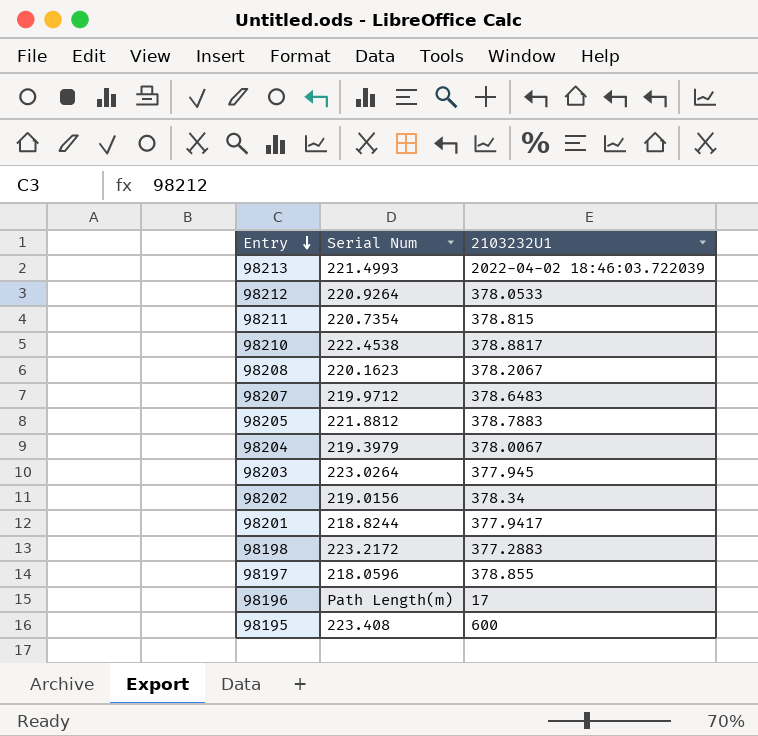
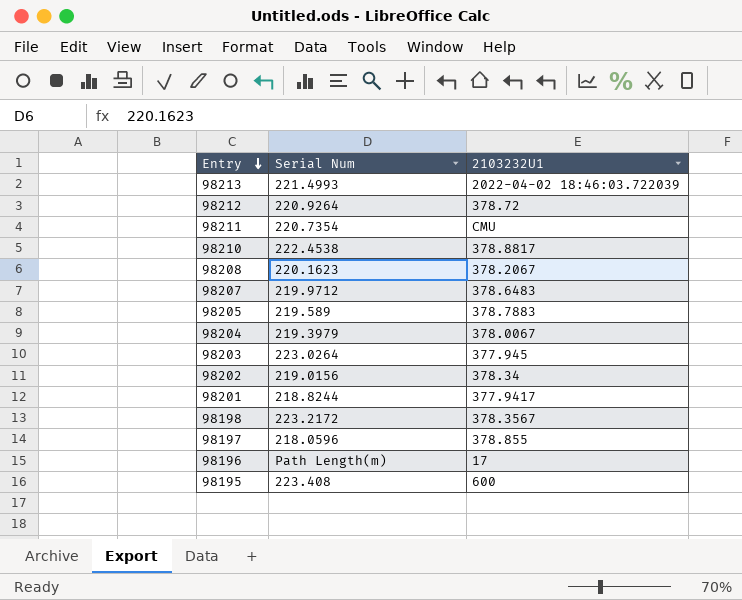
98212 | 2103232U1: 378.0533 -> 378.72
98211 | 2103232U1: 378.815 -> CMU
98205 | Serial Num: 221.8812 -> 219.589
98198 | 2103232U1: 377.2883 -> 378.3567

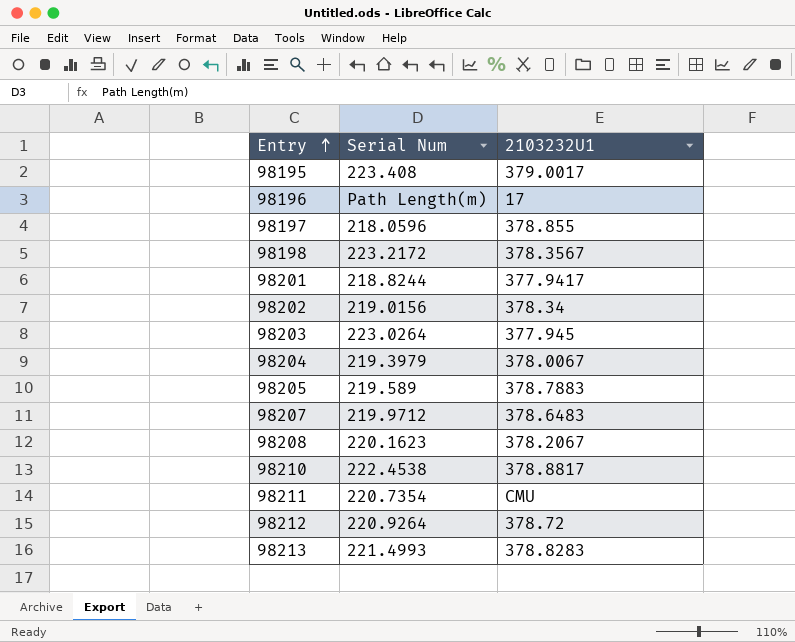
row order: Entry descending -> Entry ascending
98195 | 2103232U1: 600 -> 379.0017
98213 | 2103232U1: 2022-04-02 18:46:03.722039 -> 378.8283

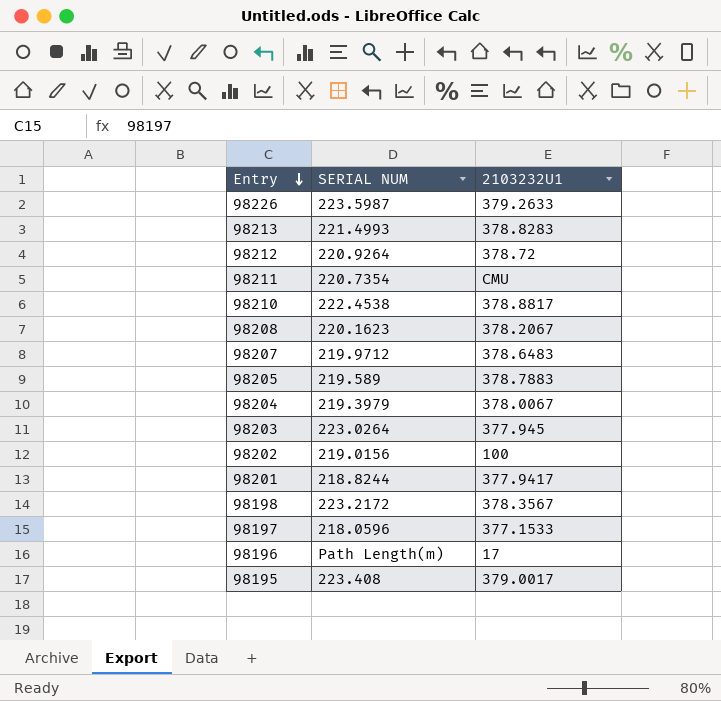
row order: Entry ascending -> Entry descending
column name: Serial Num -> SERIAL NUM
row 98226: none -> 223.5987 | 379.2633
98202 | 2103232U1: 378.34 -> 100
98197 | 2103232U1: 378.855 -> 377.1533

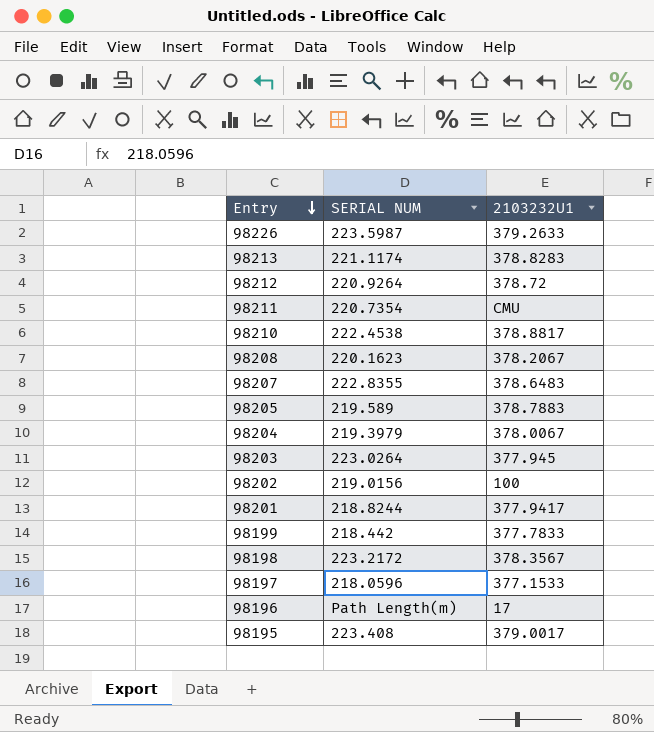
98213 | SERIAL NUM: 221.4993 -> 221.1174
98207 | SERIAL NUM: 219.9712 -> 222.8355
row 98199: none -> 218.442 | 377.7833

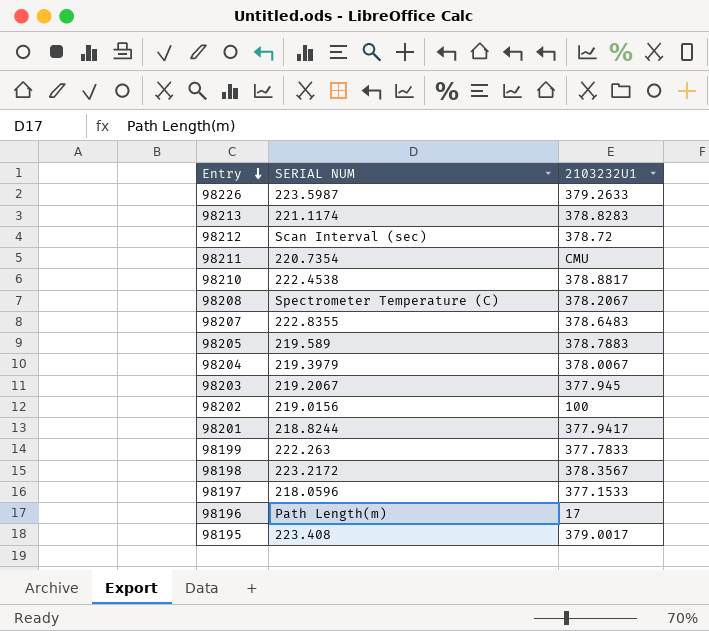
98212 | SERIAL NUM: 220.9264 -> Scan Interval (sec)
98208 | SERIAL NUM: 220.1623 -> Spectrometer Temperature (C)
98203 | SERIAL NUM: 223.0264 -> 219.2067
98199 | SERIAL NUM: 218.442 -> 222.263

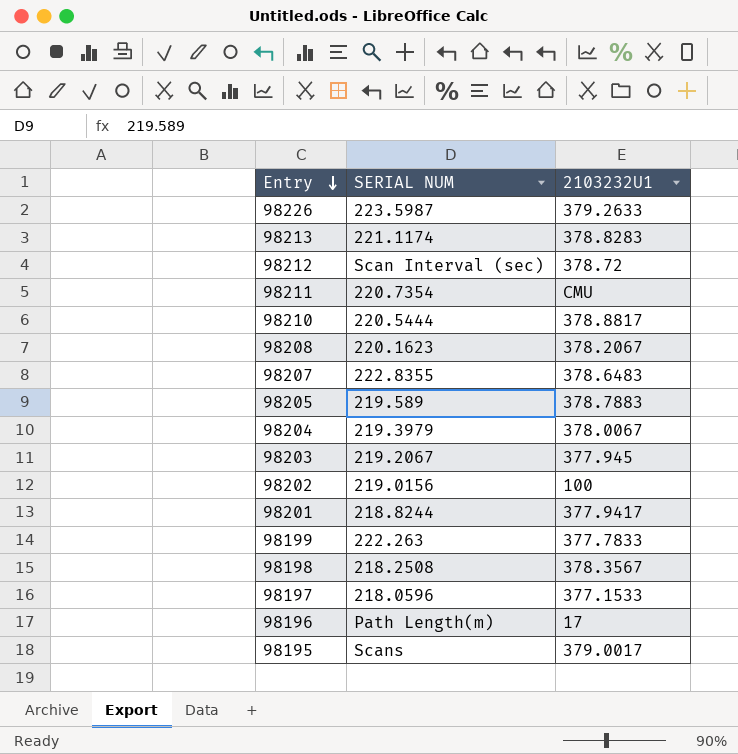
98210 | SERIAL NUM: 222.4538 -> 220.5444
98208 | SERIAL NUM: Spectrometer Temperature (C) -> 220.1623
98198 | SERIAL NUM: 223.2172 -> 218.2508
98195 | SERIAL NUM: 223.408 -> Scans

